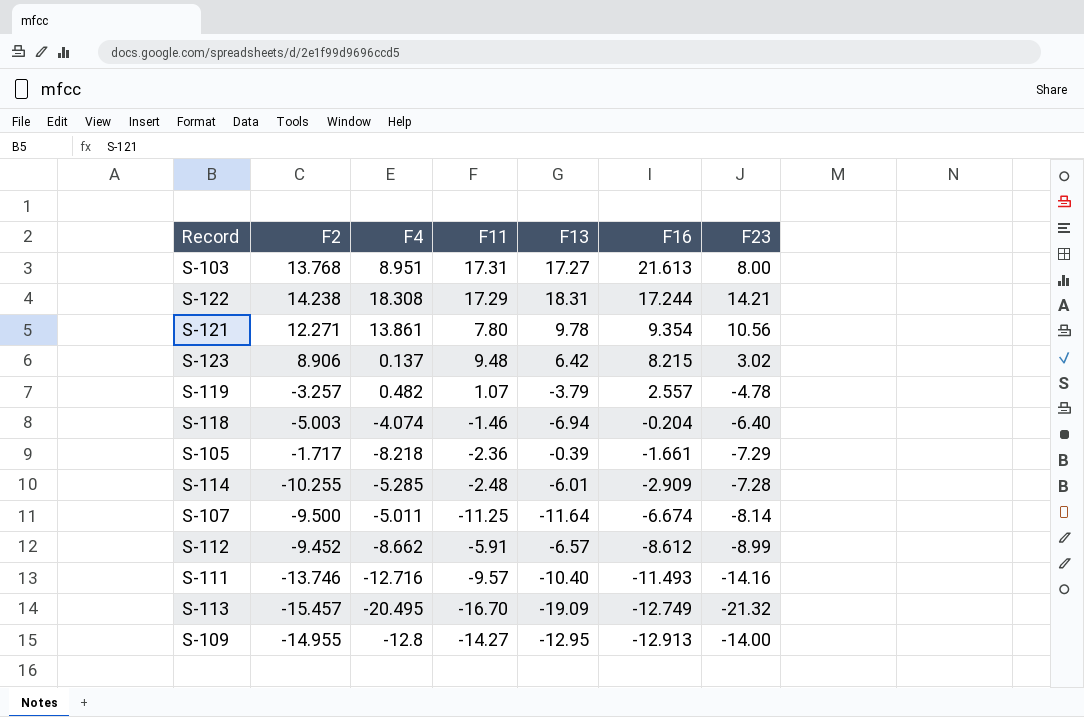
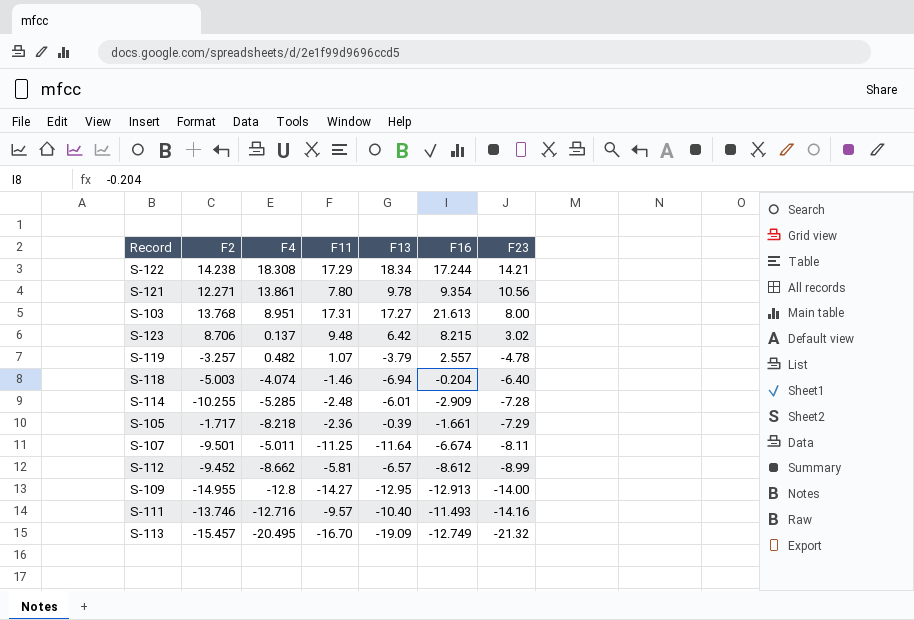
row order: F16 descending -> F23 descending
S-122 | F13: 18.31 -> 18.34
S-123 | F2: 8.906 -> 8.706
S-107 | F2: -9.500 -> -9.501
S-107 | F23: -8.14 -> -8.11
S-112 | F11: -5.91 -> -5.81

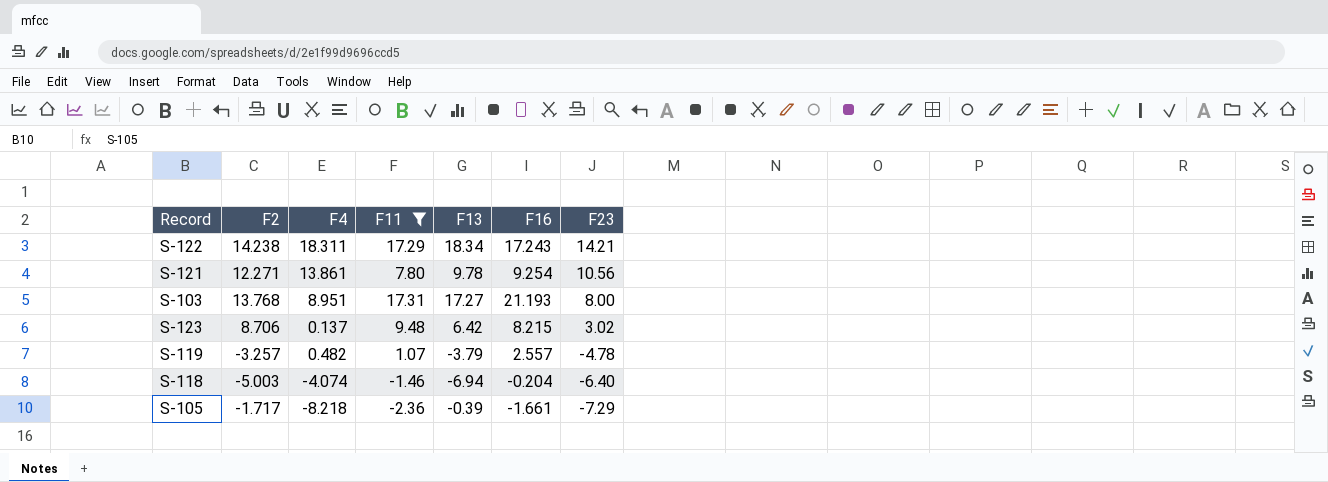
filter: none -> F11 >= -2.36
S-122 | F4: 18.308 -> 18.311
S-122 | F16: 17.244 -> 17.243
S-121 | F16: 9.354 -> 9.254
S-103 | F16: 21.613 -> 21.193

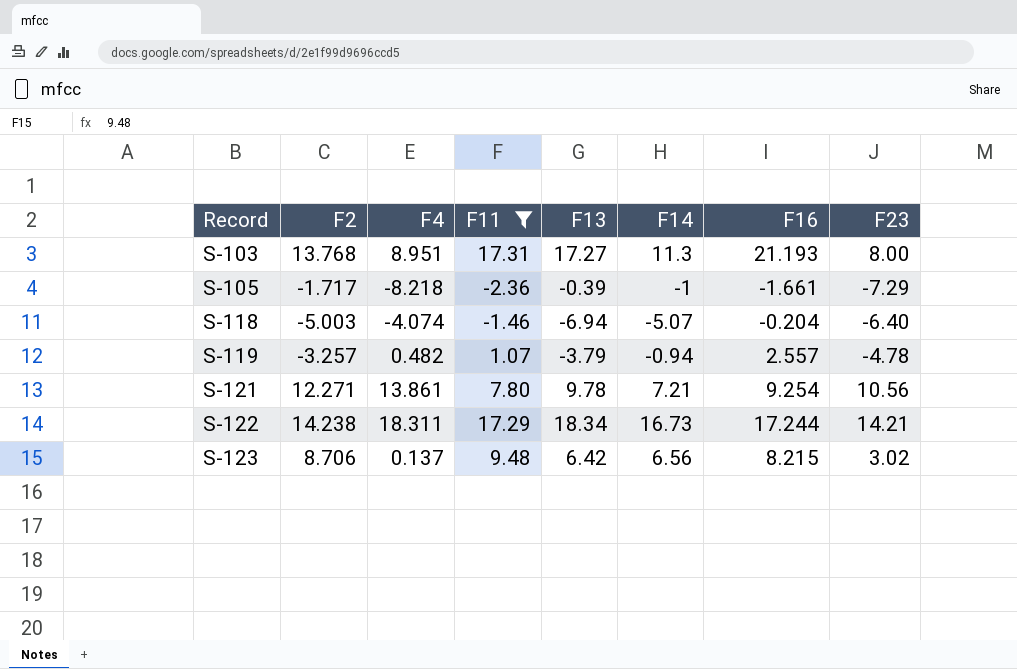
row order: F23 descending -> Record ascending
column F14 | position: none -> 6
S-122 | F16: 17.243 -> 17.244

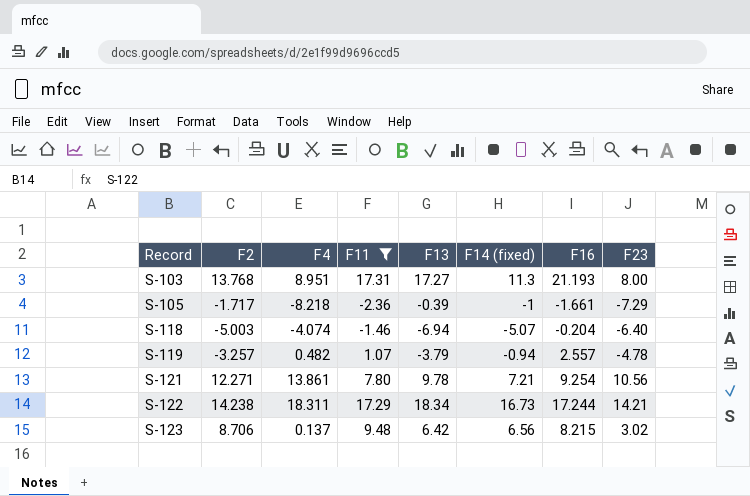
column name: F14 -> F14 (fixed)

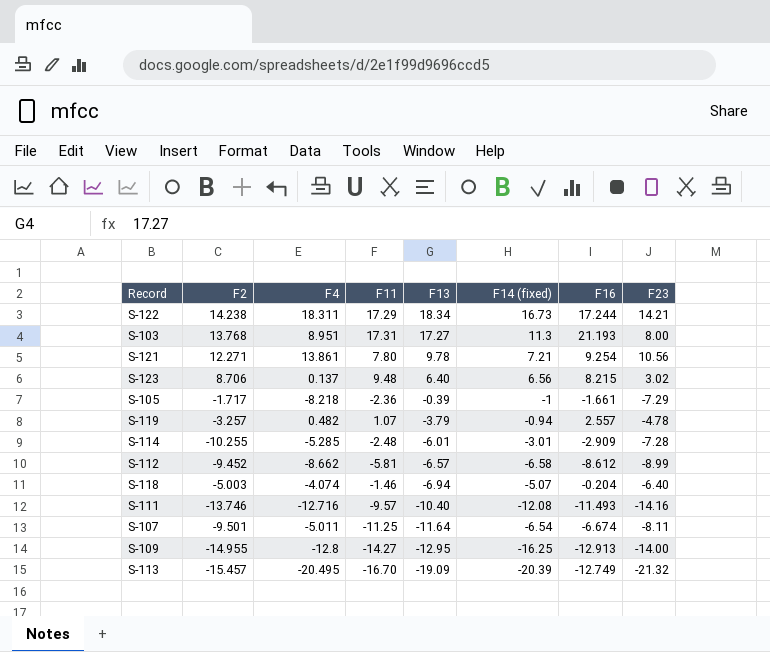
filter: F11 >= -2.36 -> none
row order: Record ascending -> F13 descending
S-123 | F13: 6.42 -> 6.40

